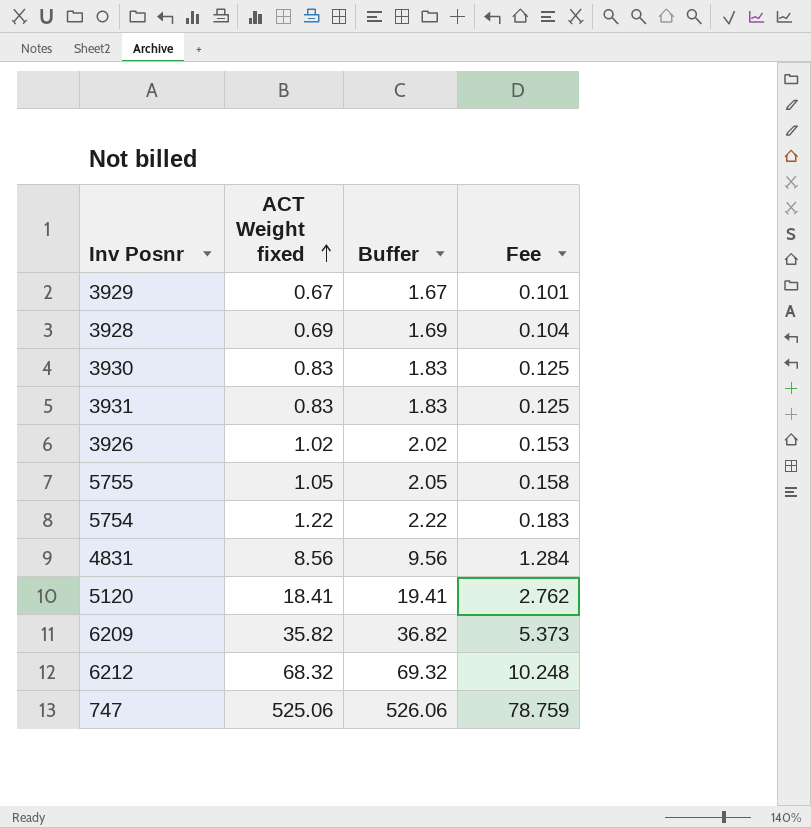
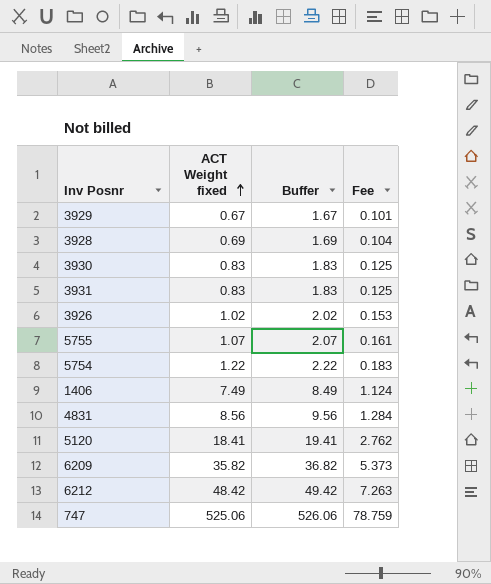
5755 | ACT Weight fixed: 1.05 -> 1.07
5755 | Buffer: 2.05 -> 2.07
5755 | Fee: 0.158 -> 0.161
row 1406: none -> 7.49 | 8.49 | 1.124
6212 | ACT Weight fixed: 68.32 -> 48.42
6212 | Buffer: 69.32 -> 49.42
6212 | Fee: 10.248 -> 7.263

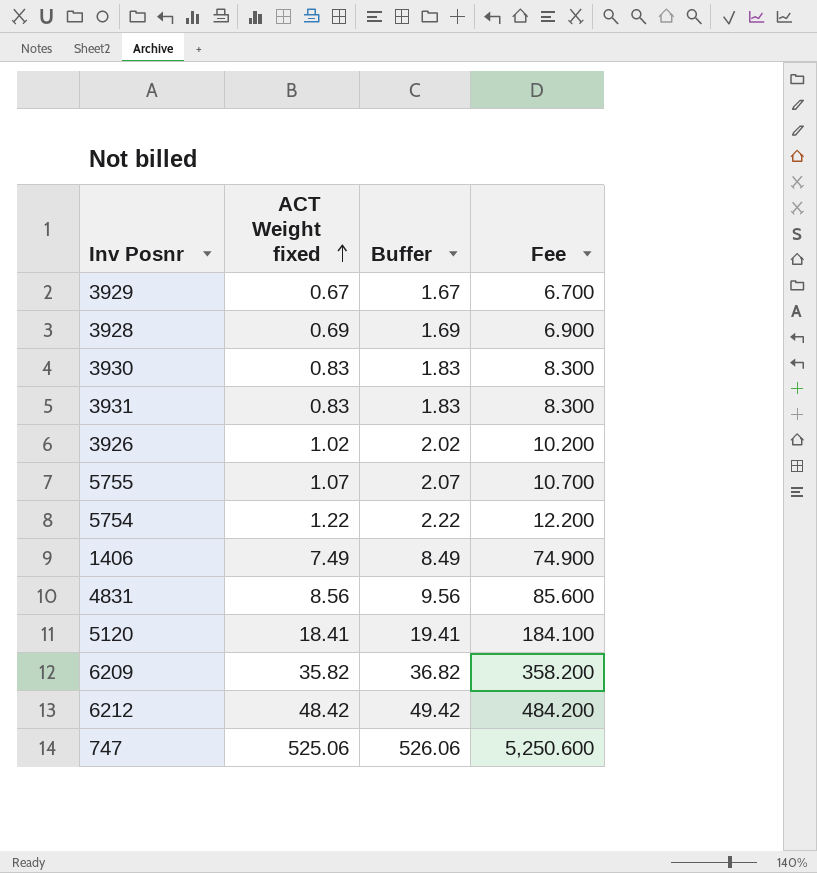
column Fee | formula: [ACT Weight fixed] * 0.15 -> [ACT Weight fixed] * 10

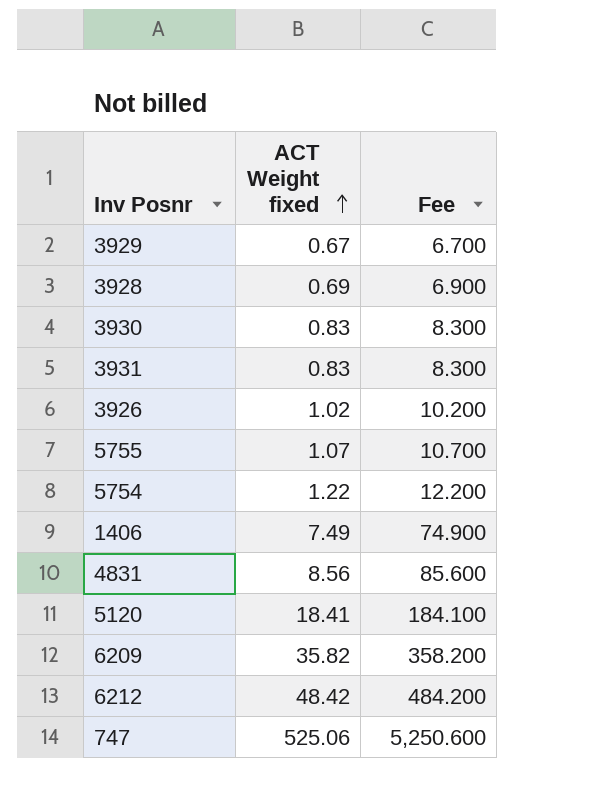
column Buffer | formula: [ACT Weight fixed] + 1 -> none

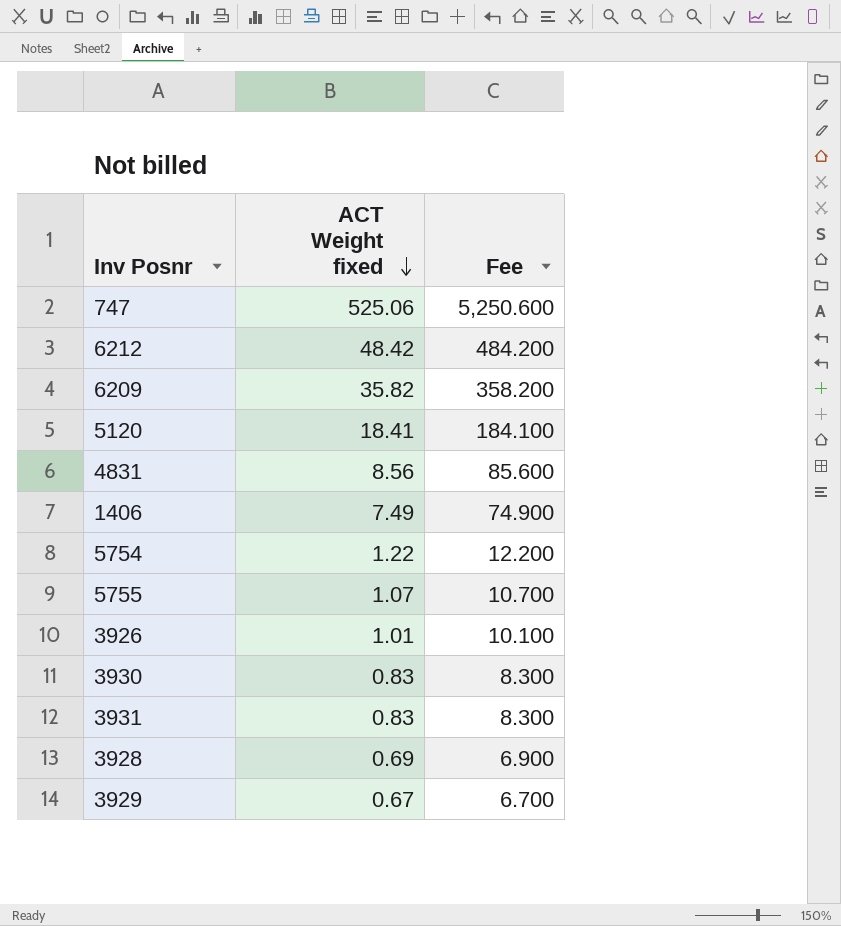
row order: ACT Weight fixed ascending -> ACT Weight fixed descending
3926 | ACT Weight fixed: 1.02 -> 1.01
3926 | Fee: 10.200 -> 10.100

